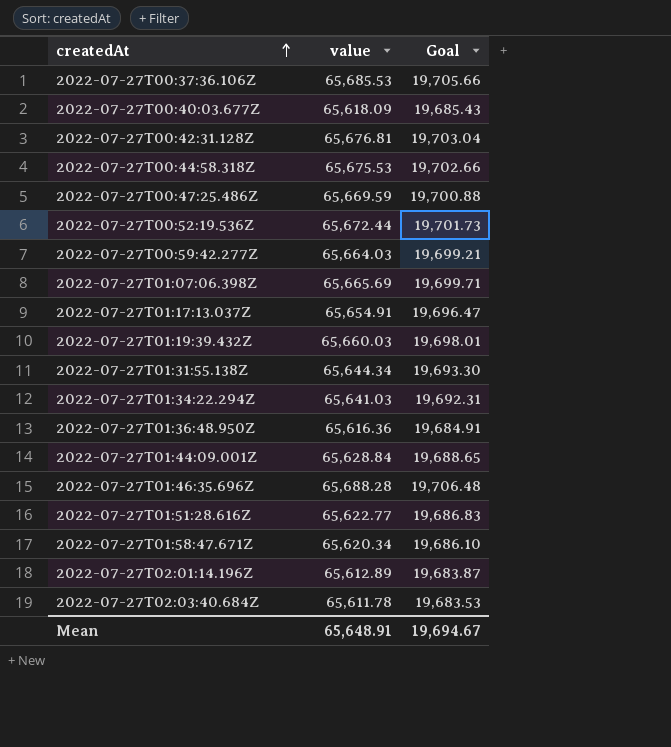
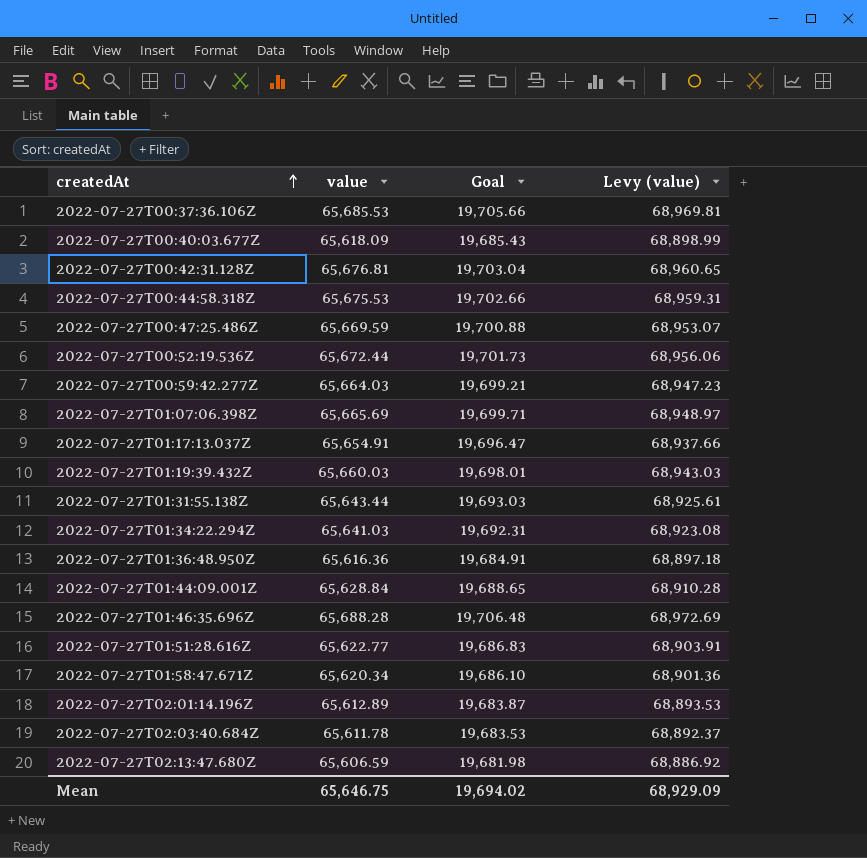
column Levy (value) | formula: none -> [value] * 1.05
2022-07-27T01:31:55.138Z | value: 65,644.34 -> 65,643.44
2022-07-27T01:31:55.138Z | Goal: 19,693.30 -> 19,693.03
row 2022-07-27T02:13:47.680Z: none -> 65,606.59 | 19,681.98 | 68,886.92
Mean | value: 65,648.91 -> 65,646.75
Mean | Goal: 19,694.67 -> 19,694.02

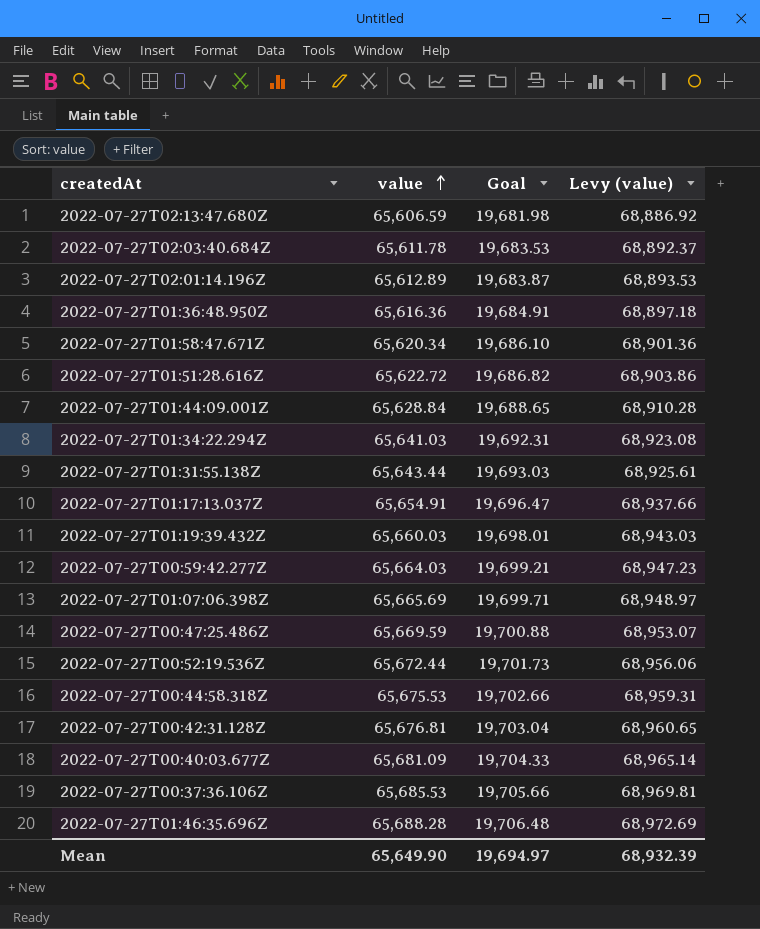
row order: createdAt ascending -> value ascending
2022-07-27T01:51:28.616Z | value: 65,622.77 -> 65,622.72
2022-07-27T01:51:28.616Z | Goal: 19,686.83 -> 19,686.82
2022-07-27T01:51:28.616Z | Levy (value): 68,903.91 -> 68,903.86
2022-07-27T00:40:03.677Z | value: 65,618.09 -> 65,681.09
2022-07-27T00:40:03.677Z | Goal: 19,685.43 -> 19,704.33
2022-07-27T00:40:03.677Z | Levy (value): 68,898.99 -> 68,965.14
Mean | value: 65,646.75 -> 65,649.90
Mean | Goal: 19,694.02 -> 19,694.97
Mean | Levy (value): 68,929.09 -> 68,932.39

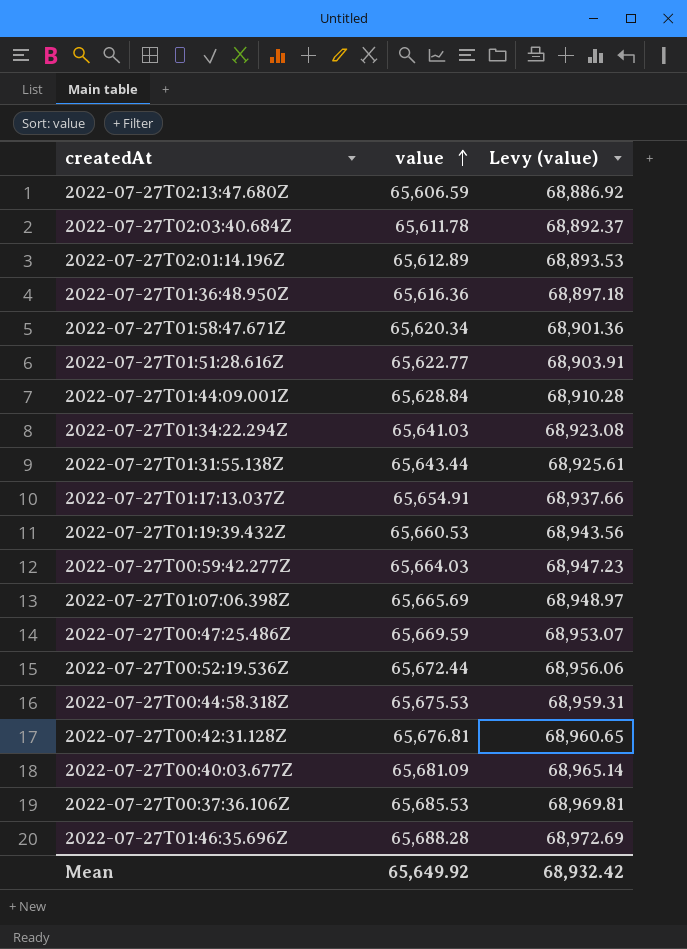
column Goal | formula: [value] * 0.3 -> none
2022-07-27T01:51:28.616Z | value: 65,622.72 -> 65,622.77
2022-07-27T01:51:28.616Z | Levy (value): 68,903.86 -> 68,903.91
2022-07-27T01:19:39.432Z | value: 65,660.03 -> 65,660.53
2022-07-27T01:19:39.432Z | Levy (value): 68,943.03 -> 68,943.56
Mean | value: 65,649.90 -> 65,649.92
Mean | Levy (value): 68,932.39 -> 68,932.42

